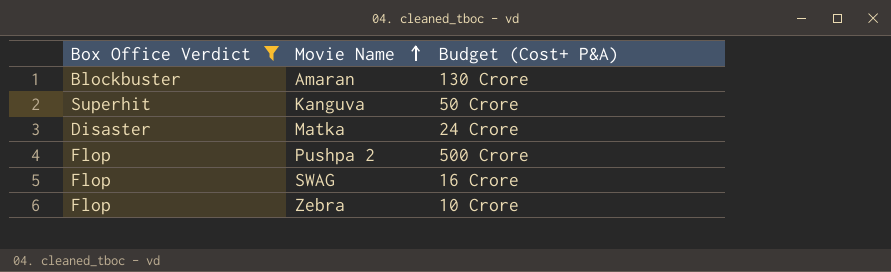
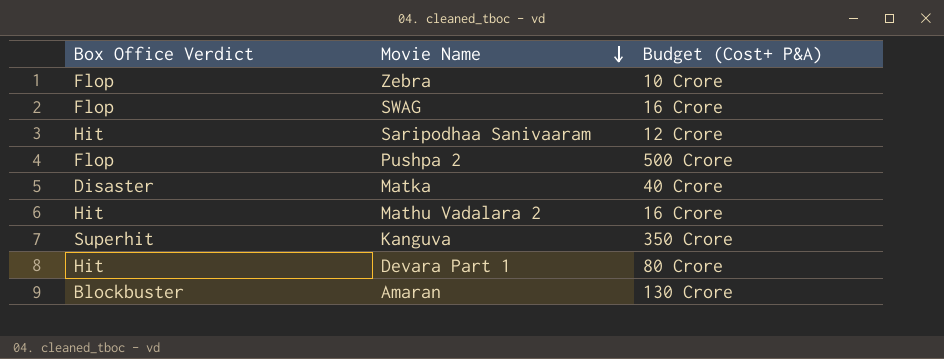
filter: Box Office Verdict != Hit -> none
row order: Movie Name ascending -> Movie Name descending
Matka | Budget (Cost+ P&A): 24 Crore -> 40 Crore
Kanguva | Budget (Cost+ P&A): 50 Crore -> 350 Crore

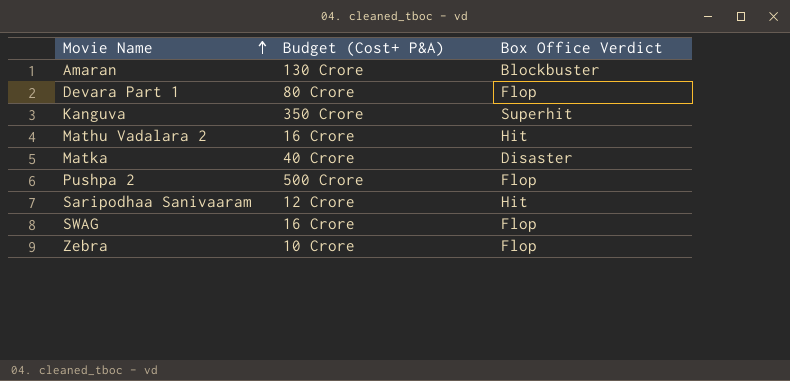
row order: Movie Name descending -> Movie Name ascending
column Box Office Verdict | position: 1 -> 3
Devara Part 1 | Box Office Verdict: Hit -> Flop

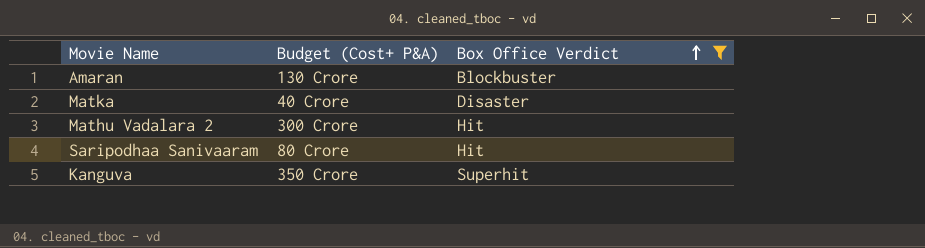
filter: none -> Box Office Verdict != Flop
row order: Movie Name ascending -> Box Office Verdict ascending
Mathu Vadalara 2 | Budget (Cost+ P&A): 16 Crore -> 300 Crore
Saripodhaa Sanivaaram | Budget (Cost+ P&A): 12 Crore -> 80 Crore

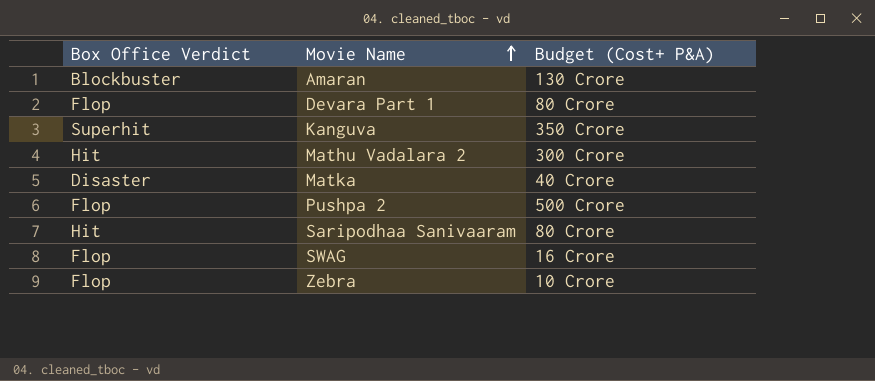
filter: Box Office Verdict != Flop -> none
row order: Box Office Verdict ascending -> Movie Name ascending
column Box Office Verdict | position: 3 -> 1

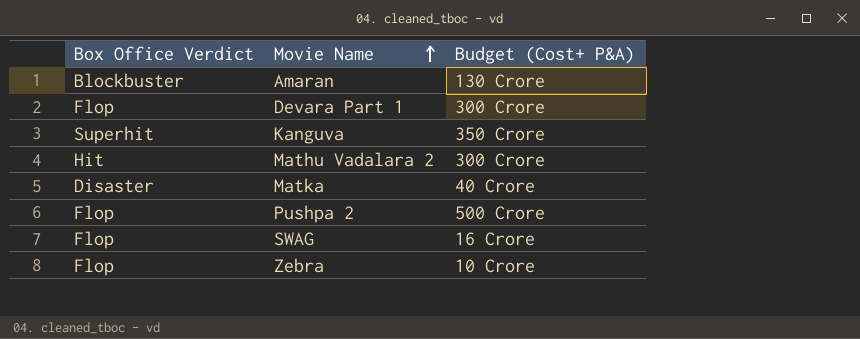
row Saripodhaa Sanivaaram: Hit | 80 Crore -> none
Devara Part 1 | Budget (Cost+ P&A): 80 Crore -> 300 Crore

